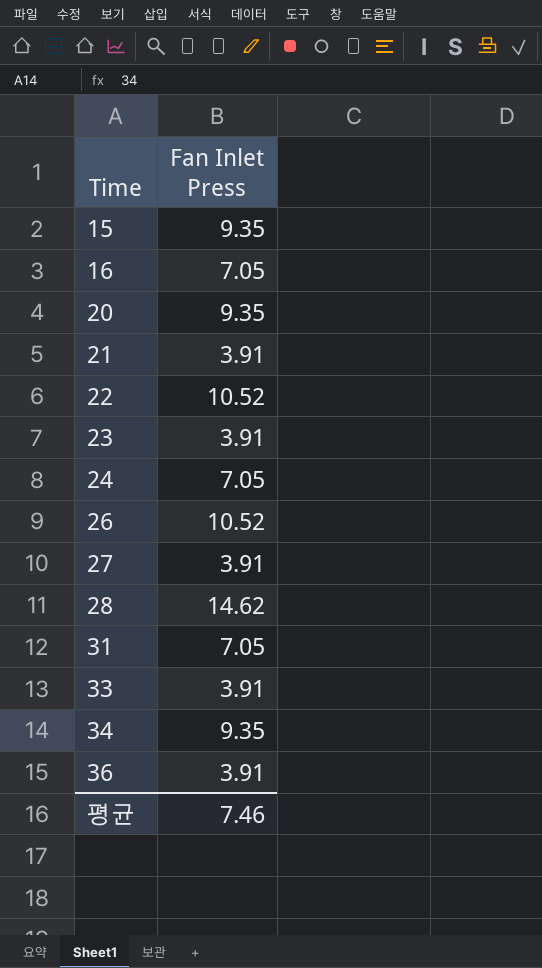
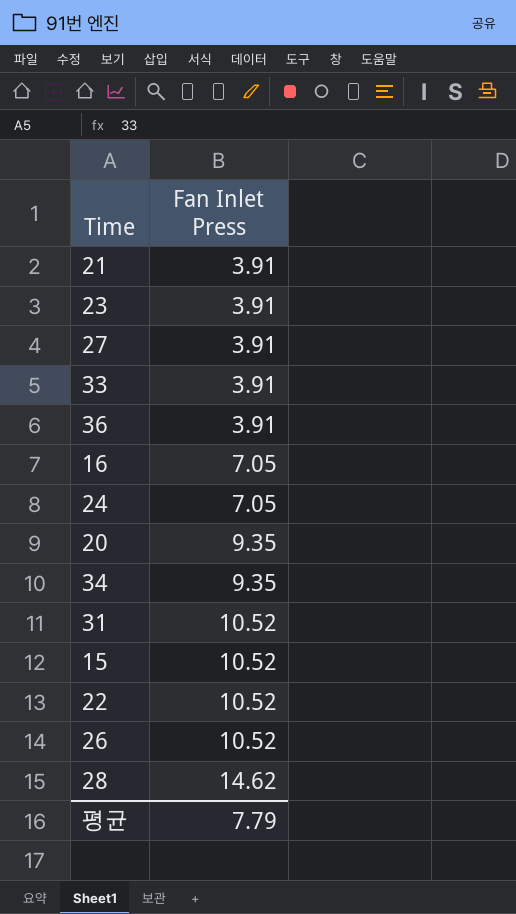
row order: Time ascending -> Fan Inlet Press ascending
31 | Fan Inlet Press: 7.05 -> 10.52
15 | Fan Inlet Press: 9.35 -> 10.52
평균 | Fan Inlet Press: 7.46 -> 7.79

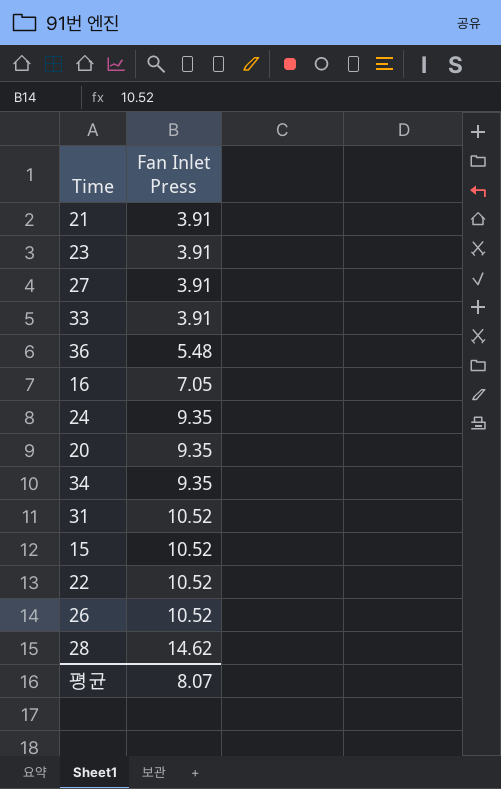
36 | Fan Inlet Press: 3.91 -> 5.48
24 | Fan Inlet Press: 7.05 -> 9.35
평균 | Fan Inlet Press: 7.79 -> 8.07

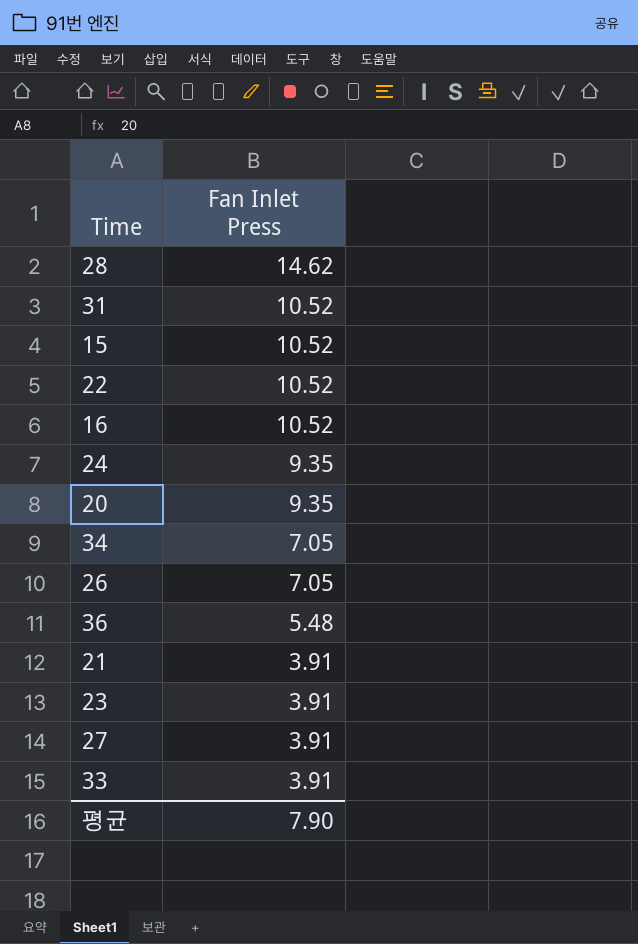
row order: Fan Inlet Press ascending -> Fan Inlet Press descending
16 | Fan Inlet Press: 7.05 -> 10.52
34 | Fan Inlet Press: 9.35 -> 7.05
26 | Fan Inlet Press: 10.52 -> 7.05
평균 | Fan Inlet Press: 8.07 -> 7.90

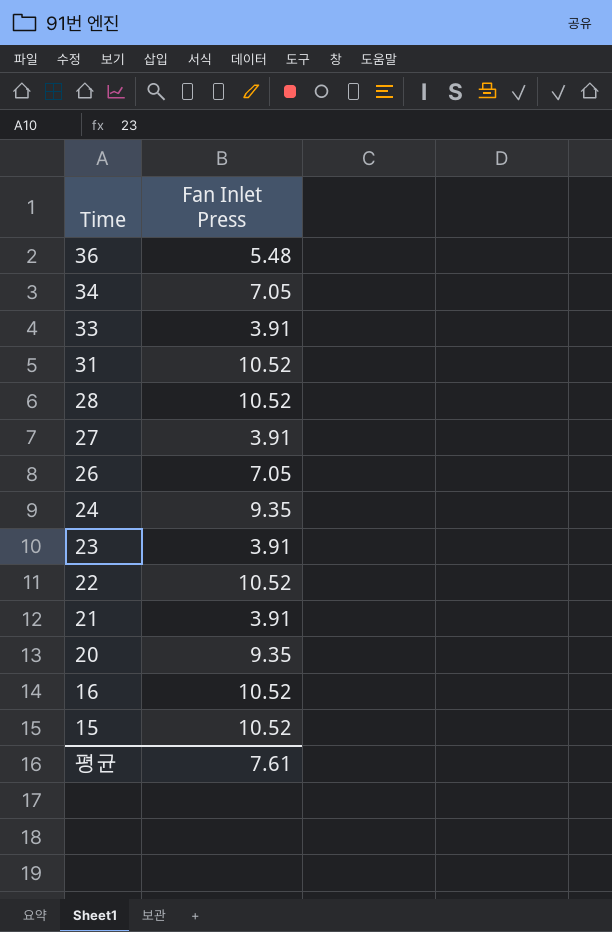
row order: Fan Inlet Press descending -> Time descending
28 | Fan Inlet Press: 14.62 -> 10.52
평균 | Fan Inlet Press: 7.90 -> 7.61

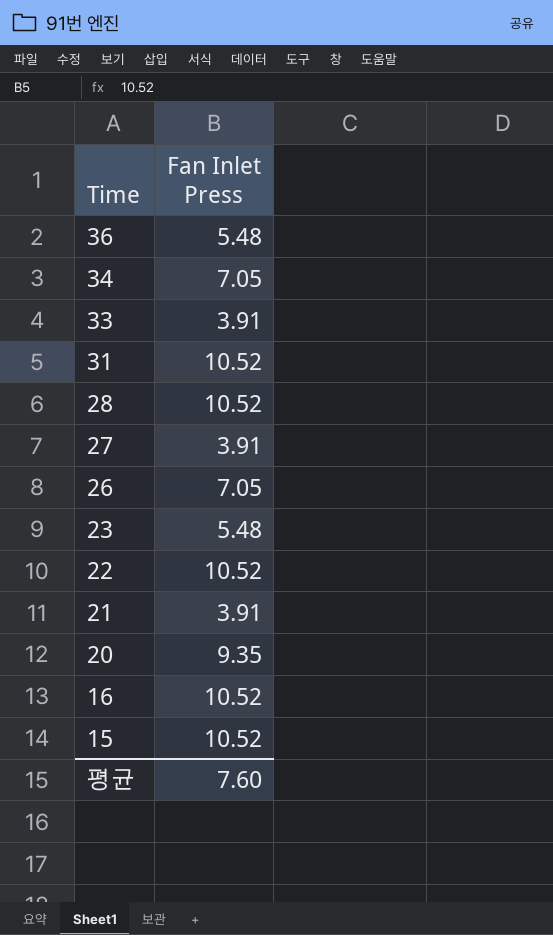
row 24: 9.35 -> none
23 | Fan Inlet Press: 3.91 -> 5.48
평균 | Fan Inlet Press: 7.61 -> 7.60

